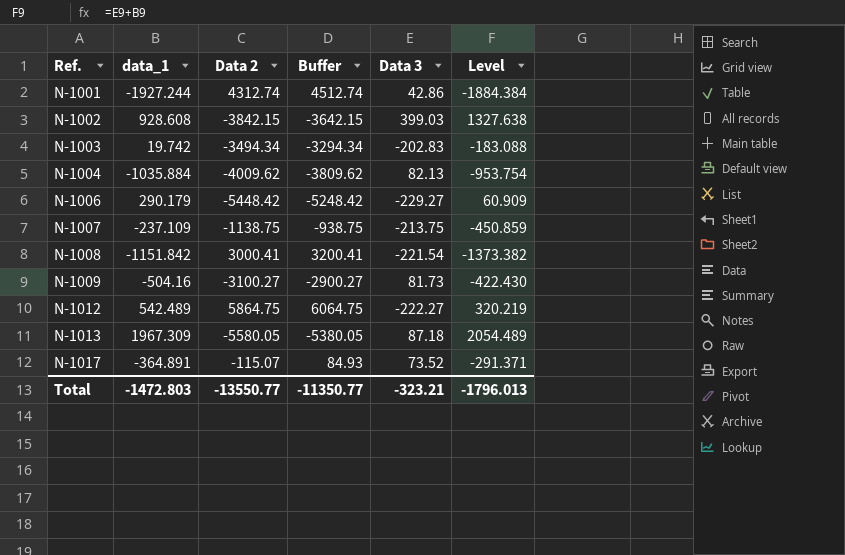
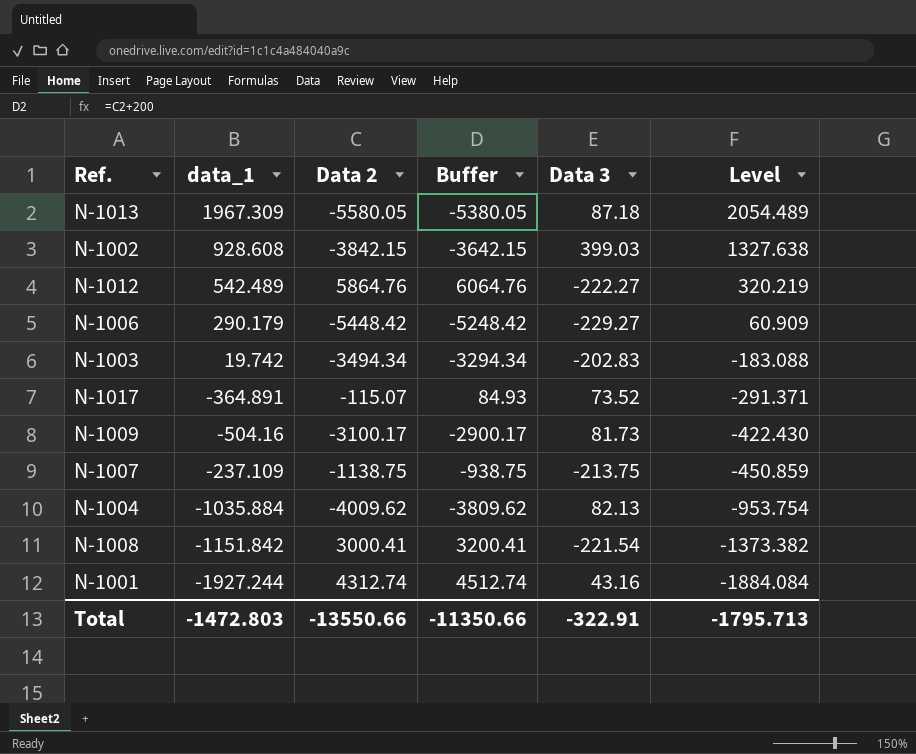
row order: Ref. ascending -> Level descending
N-1012 | Data 2: 5864.75 -> 5864.76
N-1012 | Buffer: 6064.75 -> 6064.76
N-1009 | Data 2: -3100.27 -> -3100.17
N-1009 | Buffer: -2900.27 -> -2900.17
N-1001 | Data 3: 42.86 -> 43.16
N-1001 | Level: -1884.384 -> -1884.084
Total | Data 2: -13550.77 -> -13550.66
Total | Buffer: -11350.77 -> -11350.66
Total | Data 3: -323.21 -> -322.91
Total | Level: -1796.013 -> -1795.713

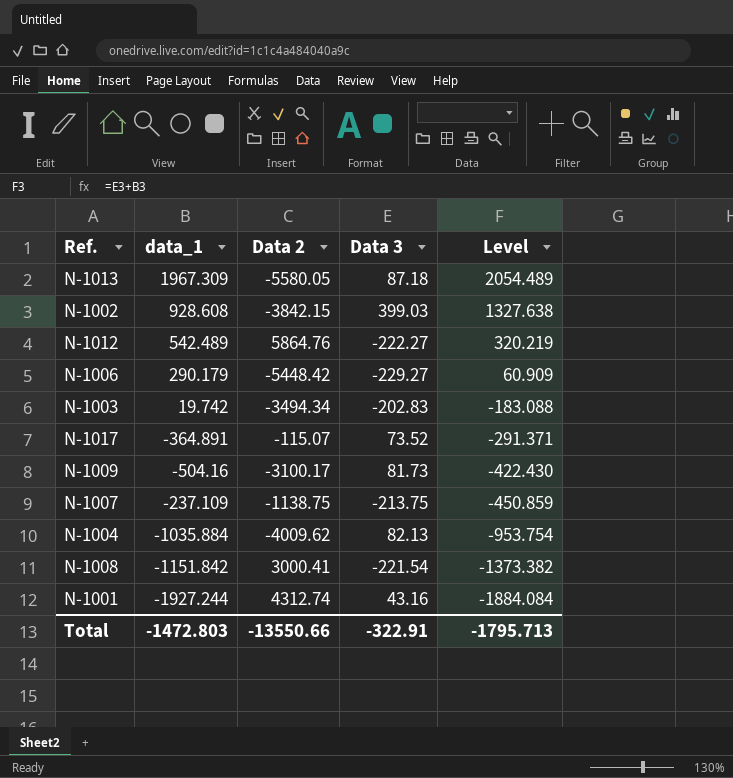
column Buffer | formula: [Data 2] + 200 -> none

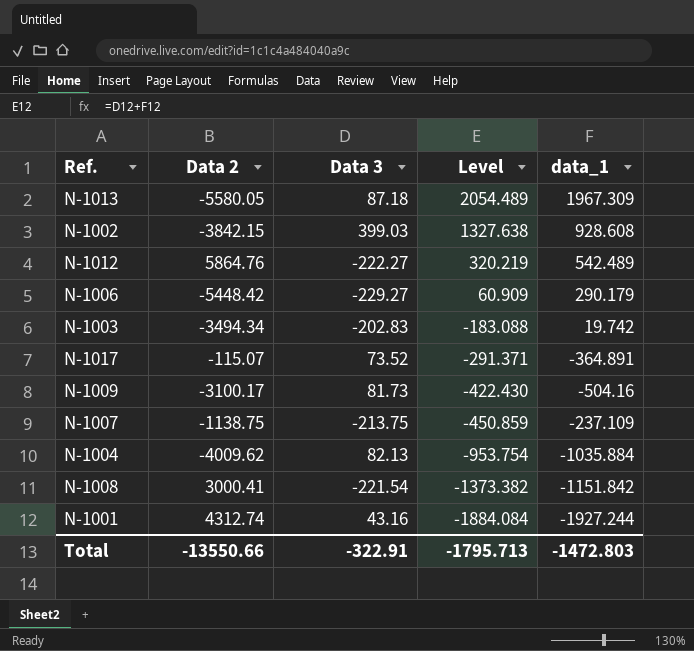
column data_1 | position: 2 -> 5

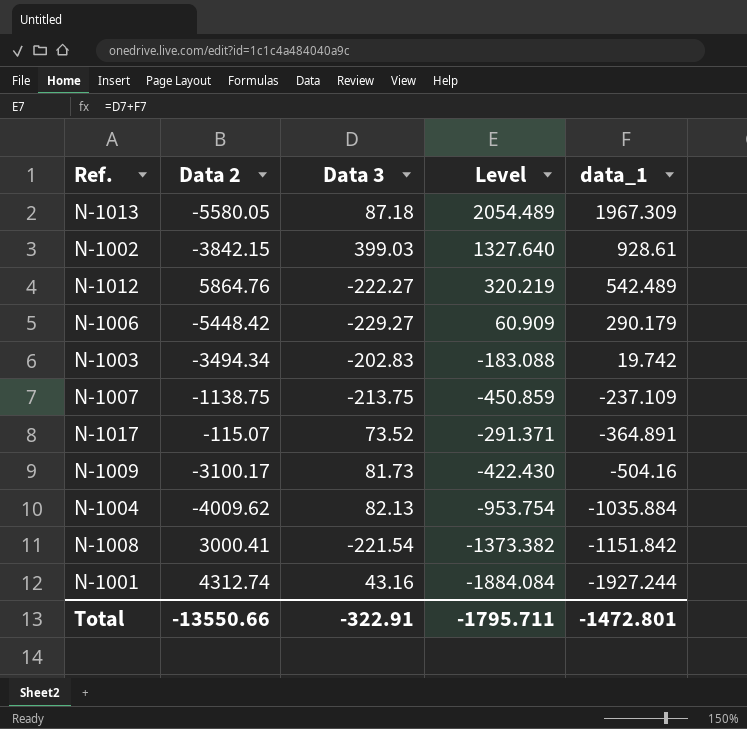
row order: Level descending -> data_1 descending
N-1002 | Level: 1327.638 -> 1327.640
N-1002 | data_1: 928.608 -> 928.61
Total | Level: -1795.713 -> -1795.711
Total | data_1: -1472.803 -> -1472.801

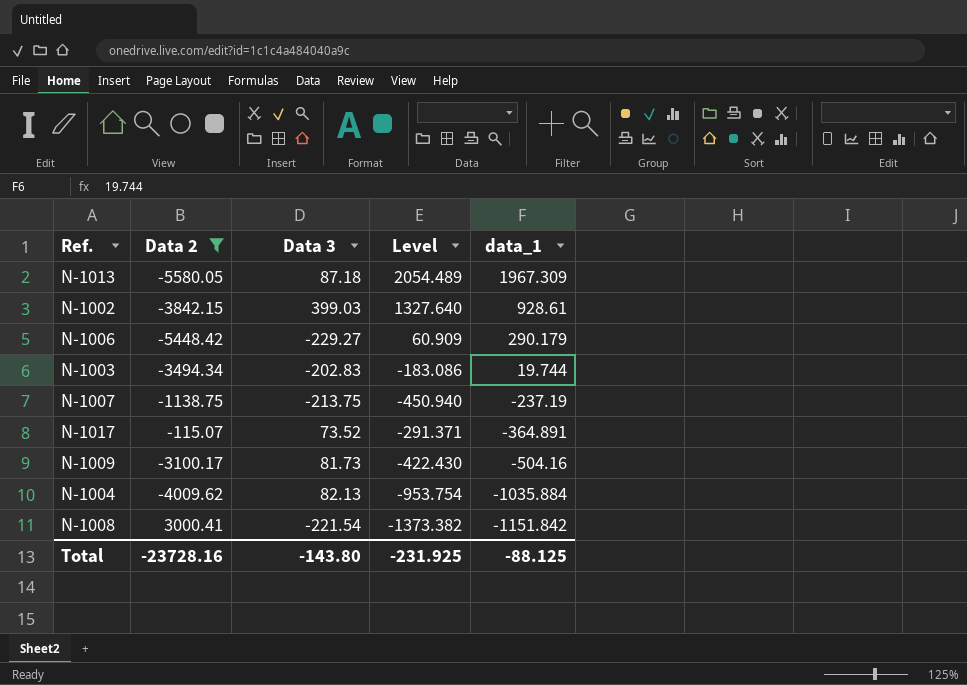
filter: none -> Data 2 <= 3000.41
N-1003 | Level: -183.088 -> -183.086
N-1003 | data_1: 19.742 -> 19.744
N-1007 | Level: -450.859 -> -450.940
N-1007 | data_1: -237.109 -> -237.19
Total | Data 2: -13550.66 -> -23728.16
Total | Data 3: -322.91 -> -143.80
Total | Level: -1795.711 -> -231.925
Total | data_1: -1472.801 -> -88.125

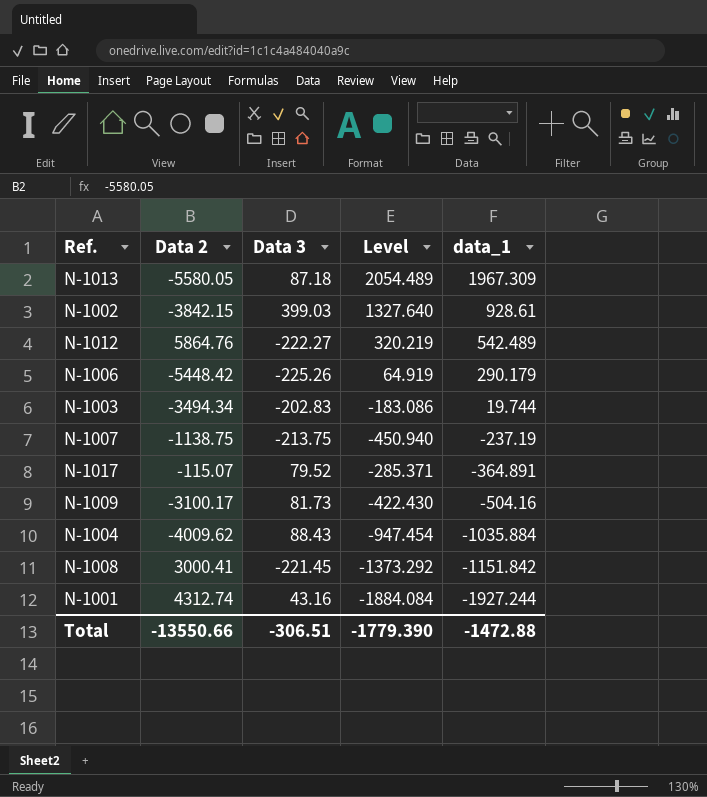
filter: Data 2 <= 3000.41 -> none
N-1006 | Data 3: -229.27 -> -225.26
N-1006 | Level: 60.909 -> 64.919
N-1017 | Data 3: 73.52 -> 79.52
N-1017 | Level: -291.371 -> -285.371
N-1004 | Data 3: 82.13 -> 88.43
N-1004 | Level: -953.754 -> -947.454
N-1008 | Data 3: -221.54 -> -221.45
N-1008 | Level: -1373.382 -> -1373.292
Total | Data 2: -23728.16 -> -13550.66
Total | Data 3: -143.80 -> -306.51
Total | Level: -231.925 -> -1779.390
Total | data_1: -88.125 -> -1472.88

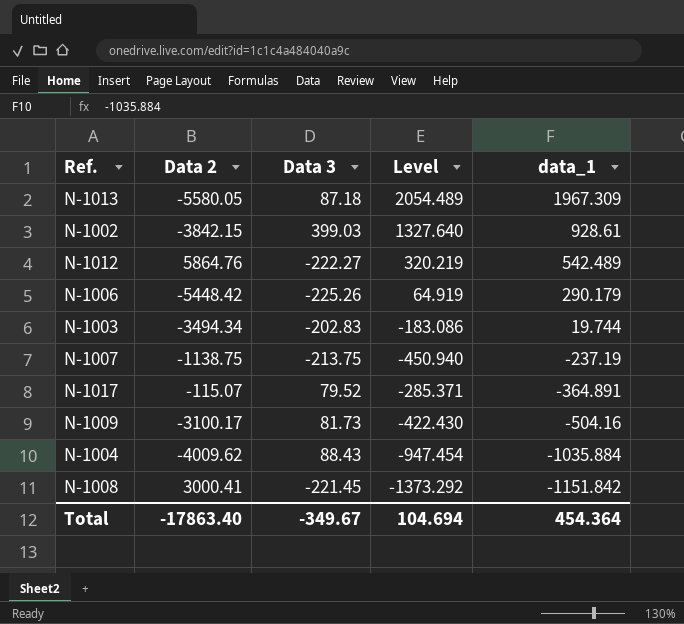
row N-1001: 4312.74 | 43.16 | -1884.084 | -1927.244 -> none
Total | Data 2: -13550.66 -> -17863.40
Total | Data 3: -306.51 -> -349.67
Total | Level: -1779.390 -> 104.694
Total | data_1: -1472.88 -> 454.364

